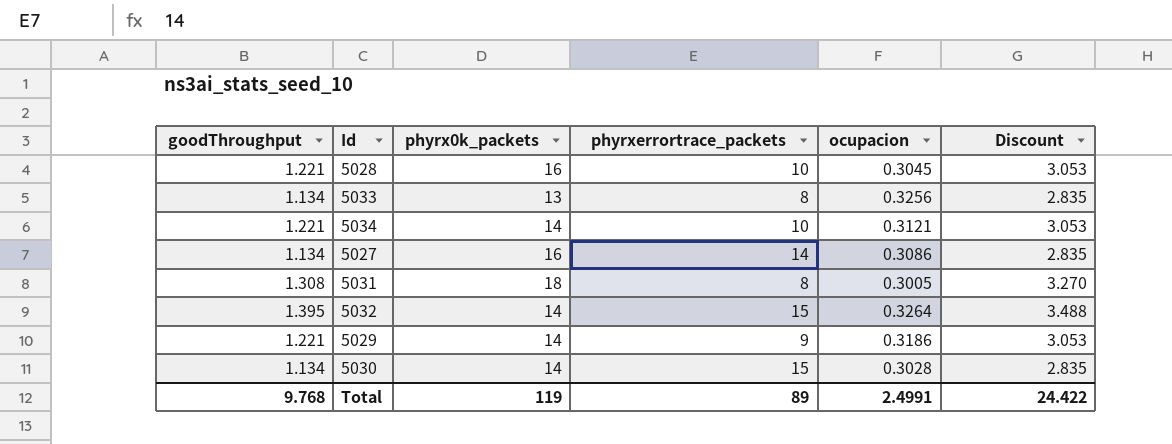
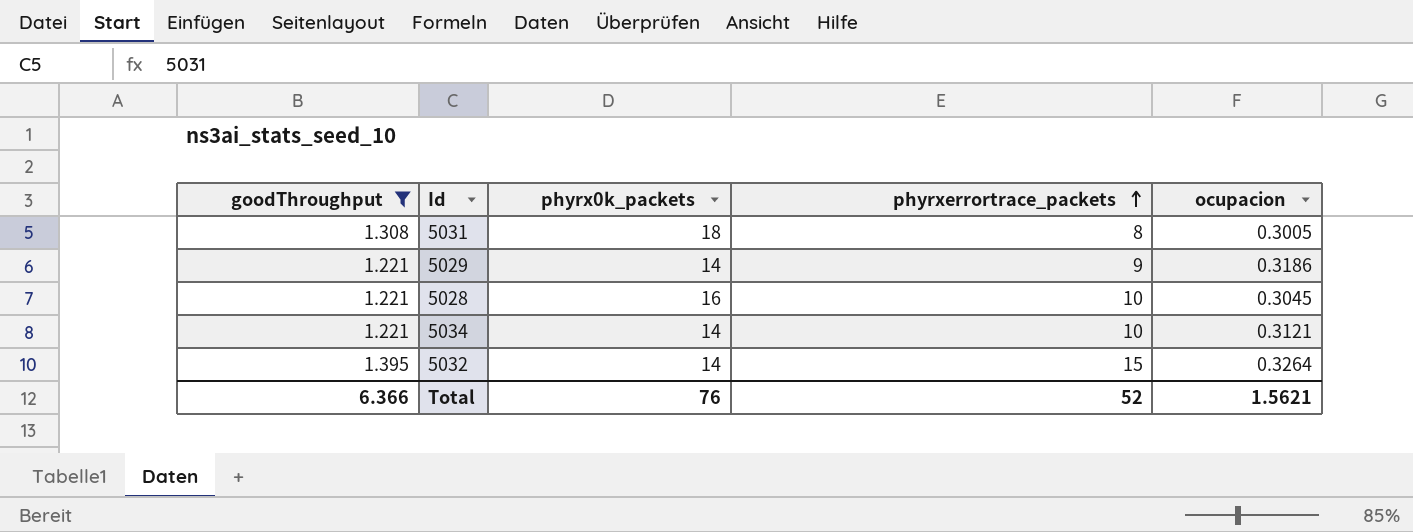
filter: none -> goodThroughput != 1.134
row order: none -> phyrxerrortrace_packets ascending
column Discount | formula: [goodThroughput] * 2.5 -> none
Total | goodThroughput: 9.768 -> 6.366
Total | phyrx0k_packets: 119 -> 76
Total | phyrxerrortrace_packets: 89 -> 52
Total | ocupacion: 2.4991 -> 1.5621

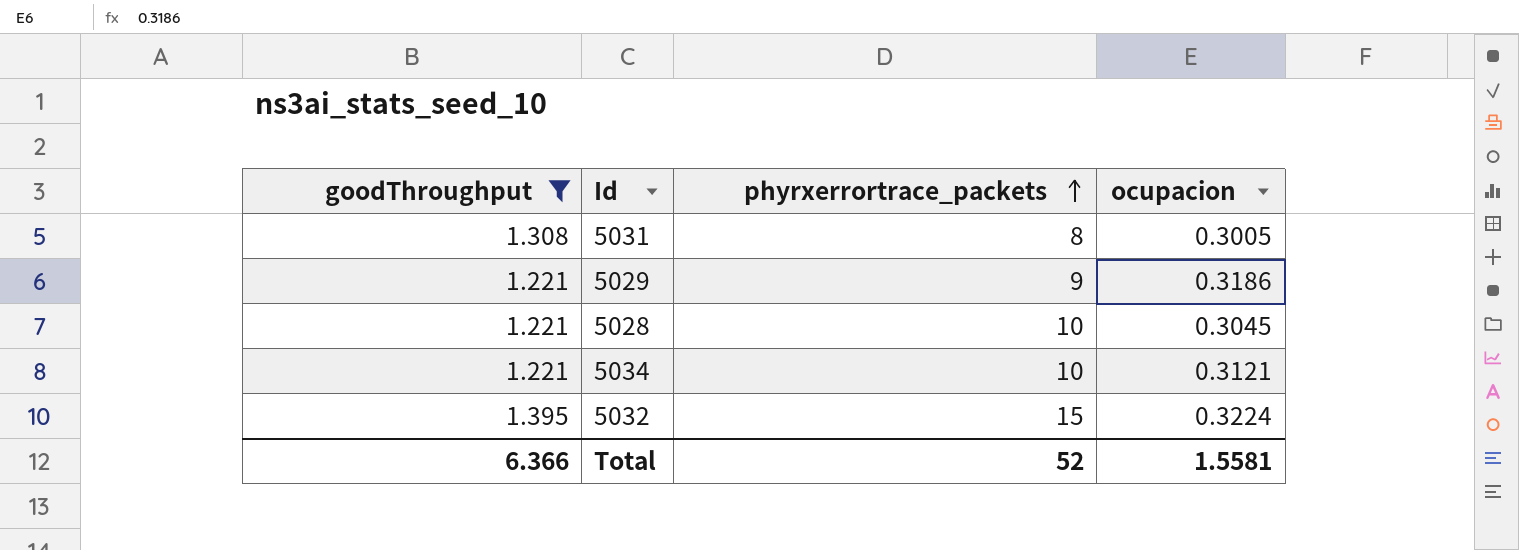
column phyrx0k_packets | position: 3 -> none
5032 | ocupacion: 0.3264 -> 0.3224
Total | ocupacion: 1.5621 -> 1.5581

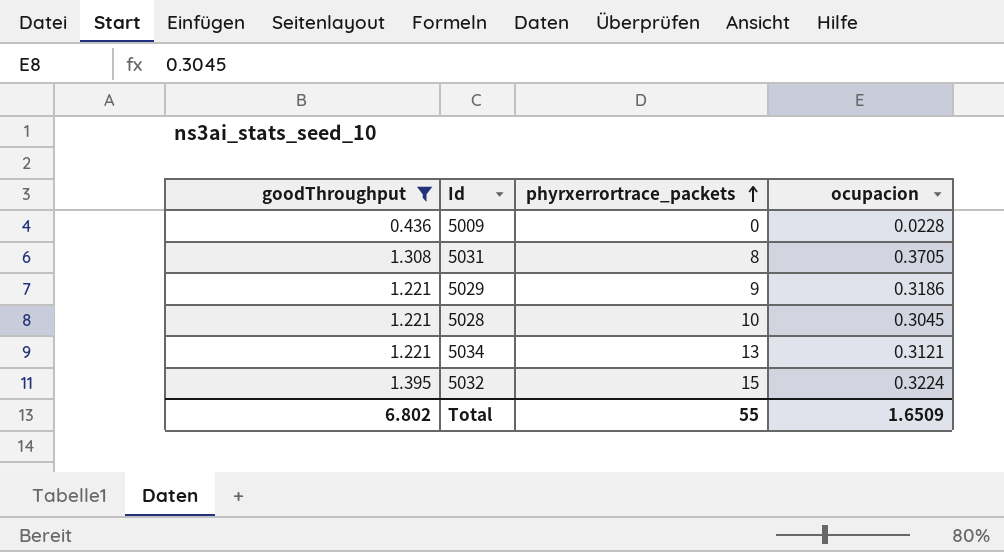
row 5009: none -> 0.436 | 0 | 0.0228
5031 | ocupacion: 0.3005 -> 0.3705
5034 | phyrxerrortrace_packets: 10 -> 13
Total | goodThroughput: 6.366 -> 6.802
Total | phyrxerrortrace_packets: 52 -> 55
Total | ocupacion: 1.5581 -> 1.6509

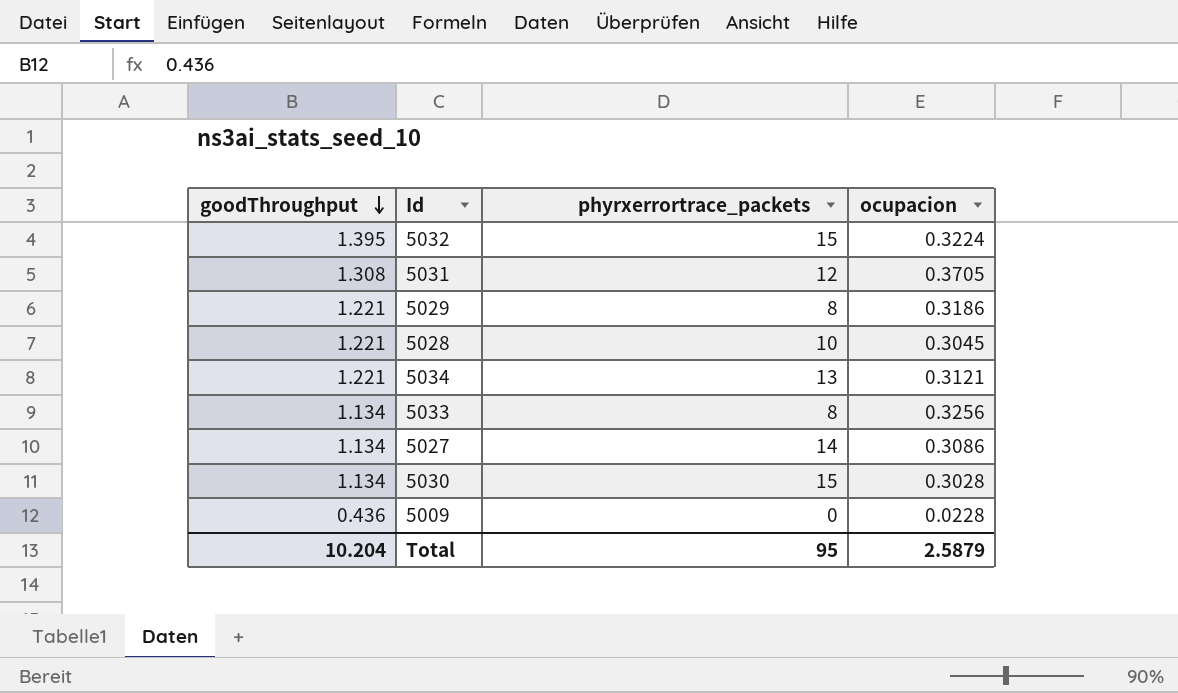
filter: goodThroughput != 1.134 -> none
row order: phyrxerrortrace_packets ascending -> goodThroughput descending
5031 | phyrxerrortrace_packets: 8 -> 12
5029 | phyrxerrortrace_packets: 9 -> 8
Total | goodThroughput: 6.802 -> 10.204
Total | phyrxerrortrace_packets: 55 -> 95
Total | ocupacion: 1.6509 -> 2.5879

